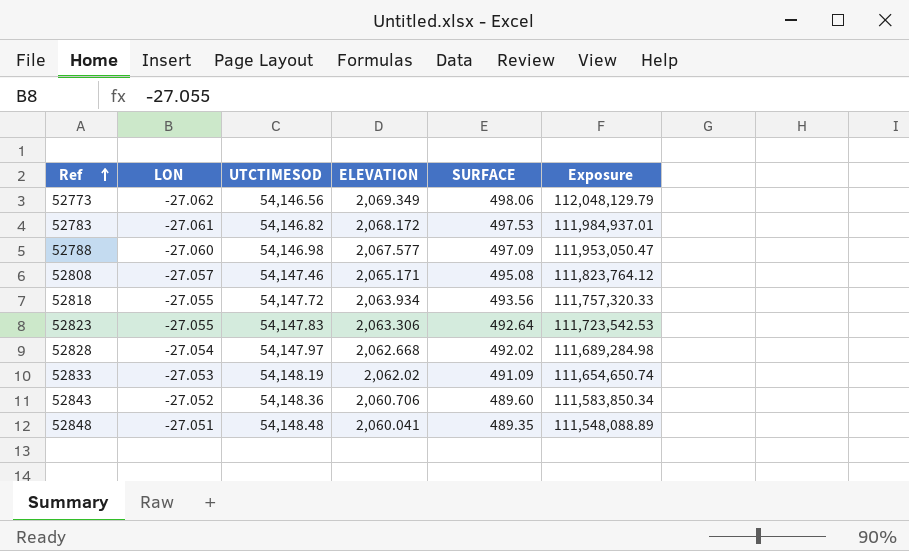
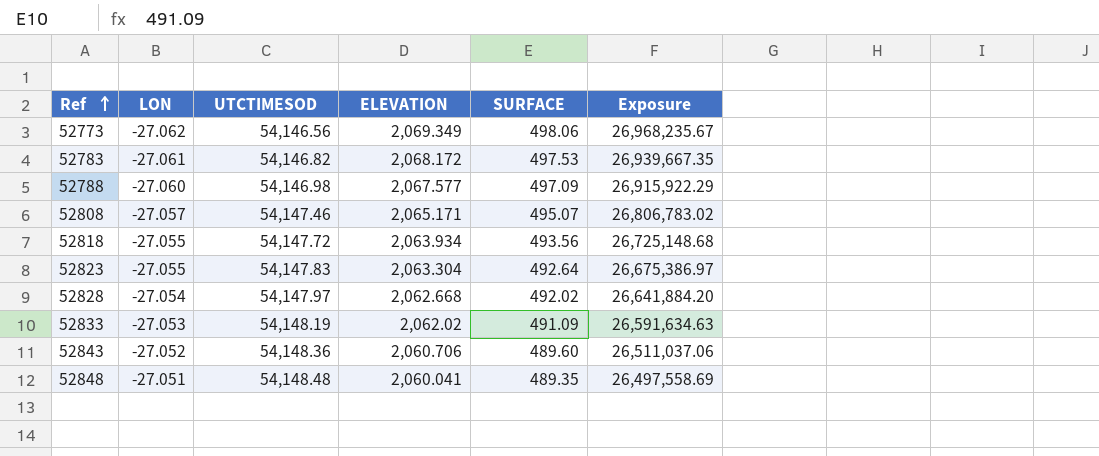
column Exposure | formula: [UTCTIMESOD] * [ELEVATION] -> [UTCTIMESOD] * [SURFACE]
52808 | SURFACE: 495.08 -> 495.07
52823 | ELEVATION: 2,063.306 -> 2,063.304

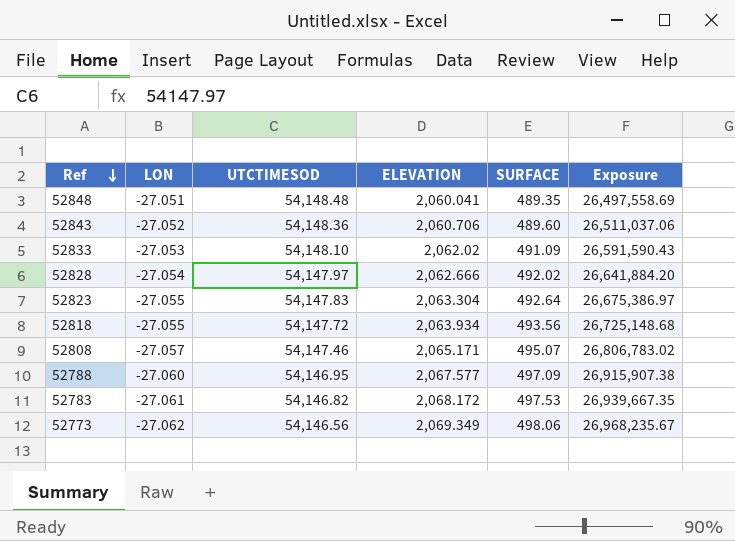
row order: Ref ascending -> Ref descending
52833 | UTCTIMESOD: 54,148.19 -> 54,148.10
52833 | Exposure: 26,591,634.63 -> 26,591,590.43
52828 | ELEVATION: 2,062.668 -> 2,062.666
52788 | UTCTIMESOD: 54,146.98 -> 54,146.95
52788 | Exposure: 26,915,922.29 -> 26,915,907.38

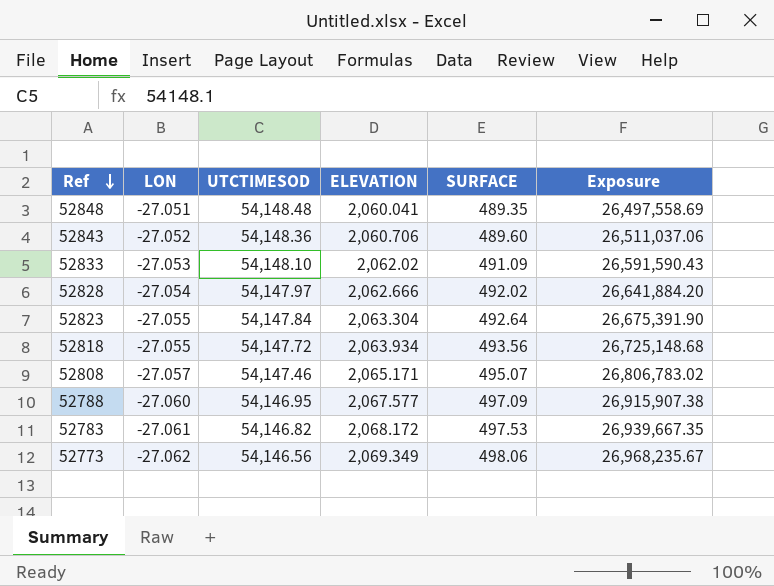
52823 | UTCTIMESOD: 54,147.83 -> 54,147.84
52823 | Exposure: 26,675,386.97 -> 26,675,391.90

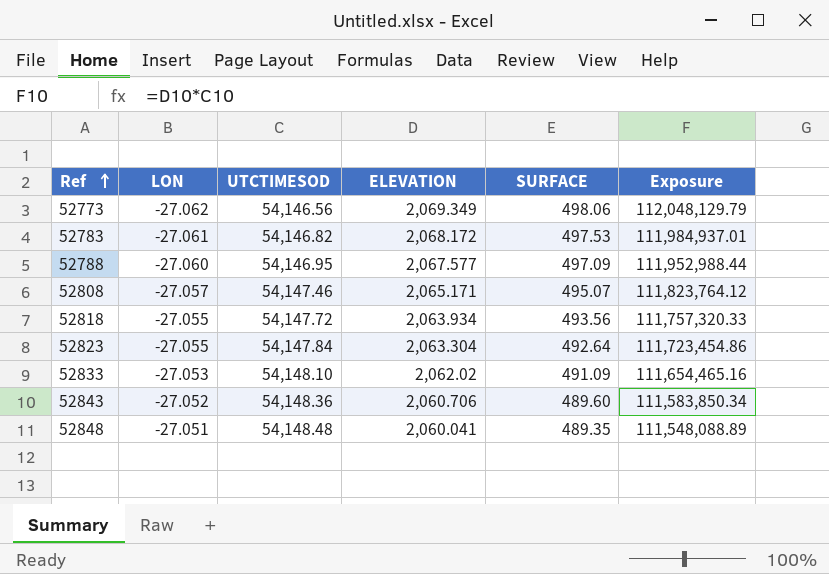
row order: Ref descending -> Ref ascending
column Exposure | formula: [UTCTIMESOD] * [SURFACE] -> [UTCTIMESOD] * [ELEVATION]
row 52828: -27.054 | 54,147.97 | 2,062.666 | 492.02 | 26,641,884.20 -> none

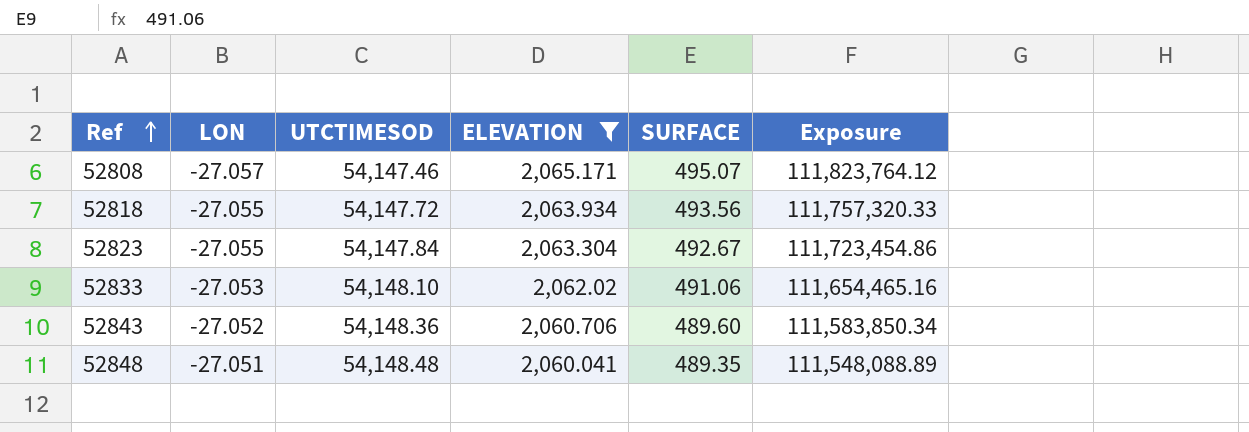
filter: none -> ELEVATION <= 2,065.171
52823 | SURFACE: 492.64 -> 492.67
52833 | SURFACE: 491.09 -> 491.06

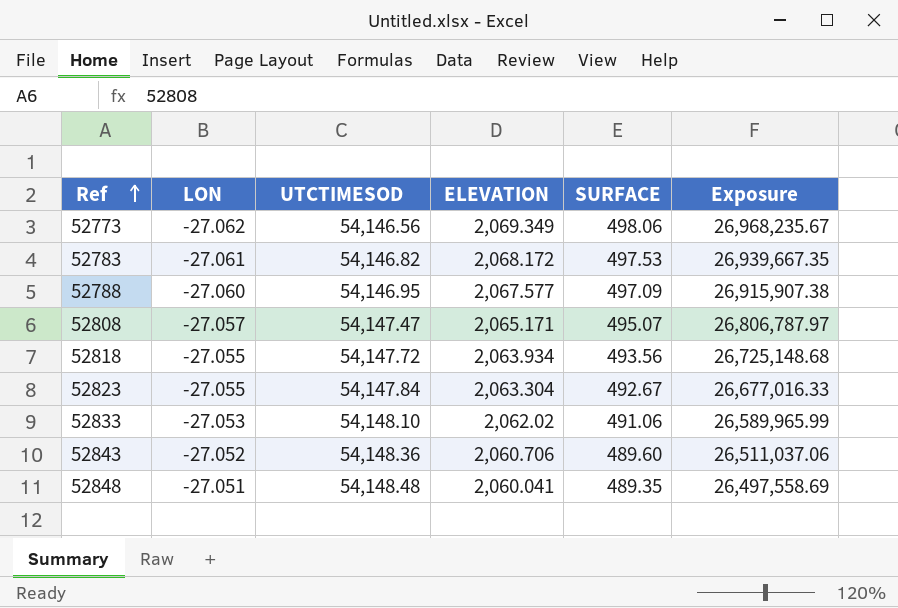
filter: ELEVATION <= 2,065.171 -> none
column Exposure | formula: [UTCTIMESOD] * [ELEVATION] -> [UTCTIMESOD] * [SURFACE]
52808 | UTCTIMESOD: 54,147.46 -> 54,147.47

